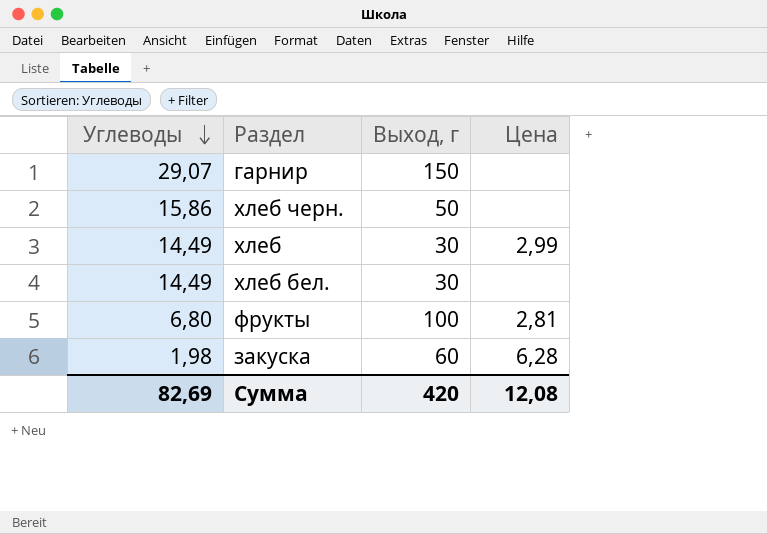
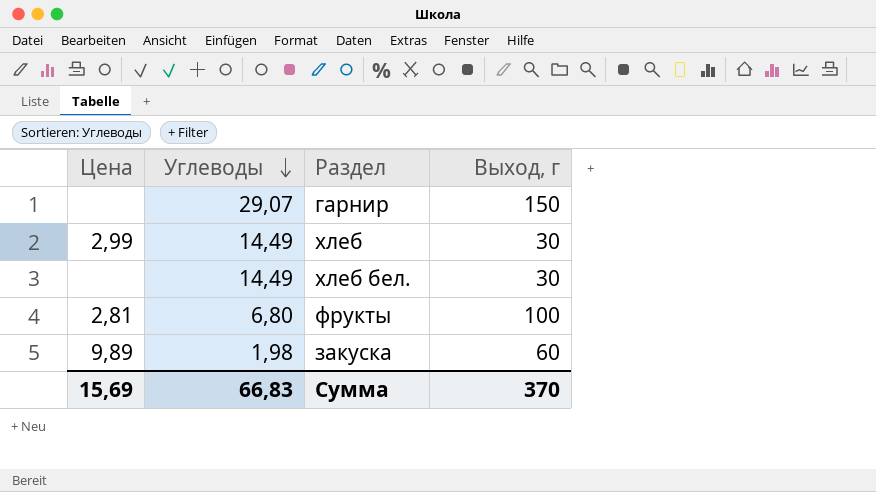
column Цена | position: 4 -> 1
row хлеб черн.: 15,86 | 50 | none -> none
закуска | Цена: 6,28 -> 9,89
Сумма | Цена: 12,08 -> 15,69
Сумма | Углеводы: 82,69 -> 66,83
Сумма | Выход, г: 420 -> 370

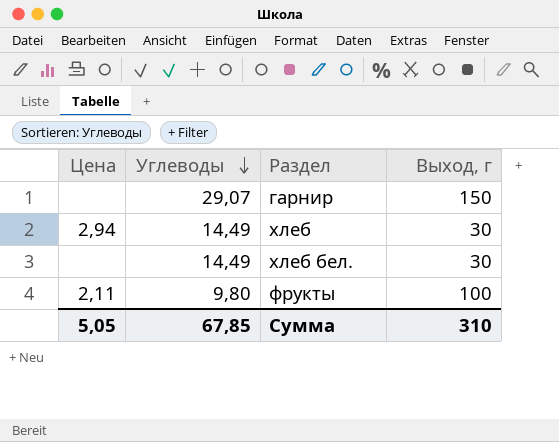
row закуска: 9,89 | 1,98 | 60 -> none
хлеб | Цена: 2,99 -> 2,94
фрукты | Цена: 2,81 -> 2,11
фрукты | Углеводы: 6,80 -> 9,80
Сумма | Цена: 15,69 -> 5,05
Сумма | Углеводы: 66,83 -> 67,85
Сумма | Выход, г: 370 -> 310

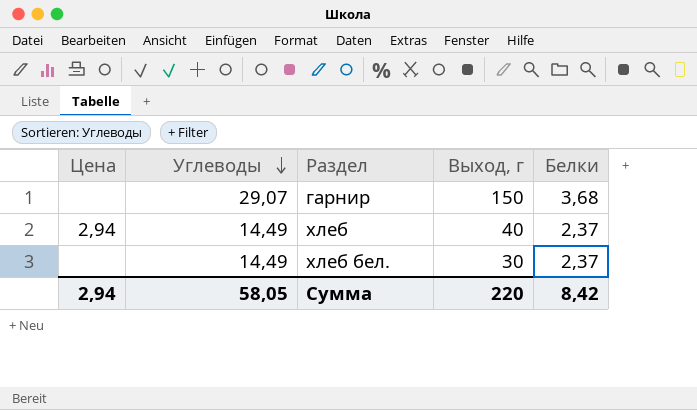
column Белки | position: none -> 5
row фрукты: 2,11 | 9,80 | 100 -> none
хлеб | Выход, г: 30 -> 40
Сумма | Цена: 5,05 -> 2,94
Сумма | Углеводы: 67,85 -> 58,05
Сумма | Выход, г: 310 -> 220

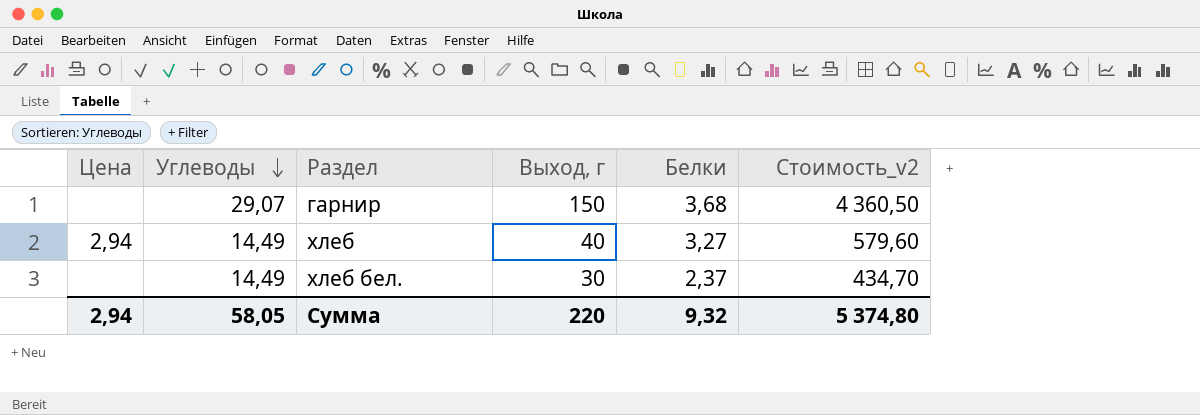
column Стоимость_v2 | formula: none -> [Углеводы] * [Выход, г]
хлеб | Белки: 2,37 -> 3,27
Сумма | Белки: 8,42 -> 9,32

